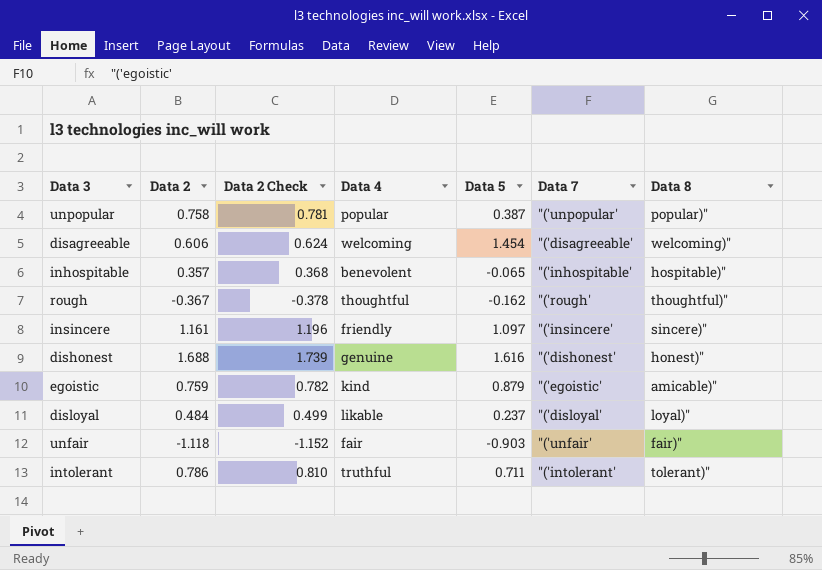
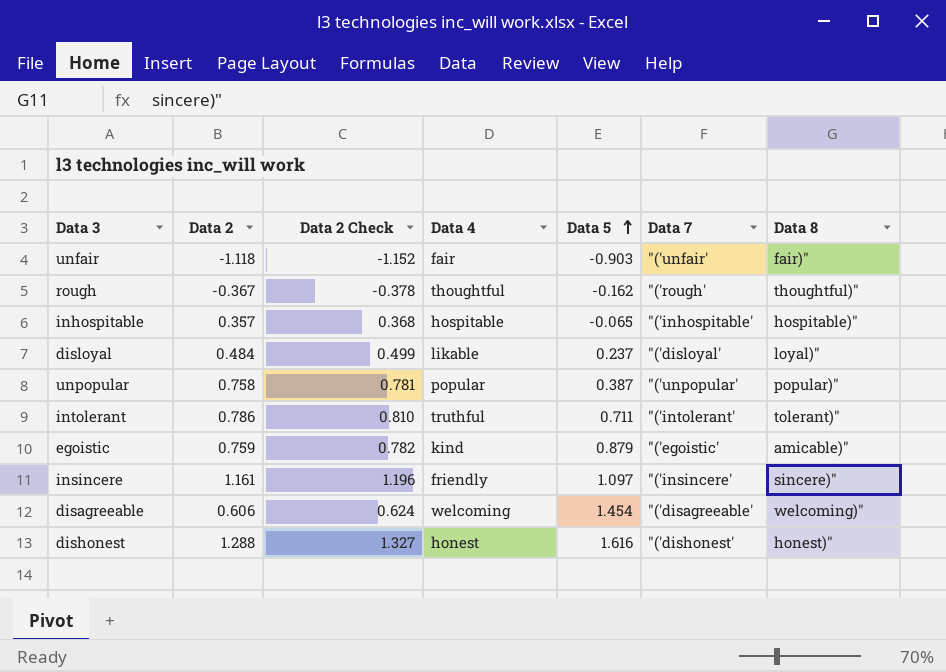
row order: none -> Data 5 ascending
inhospitable | Data 4: benevolent -> hospitable
dishonest | Data 2: 1.688 -> 1.288
dishonest | Data 2 Check: 1.739 -> 1.327
dishonest | Data 4: genuine -> honest

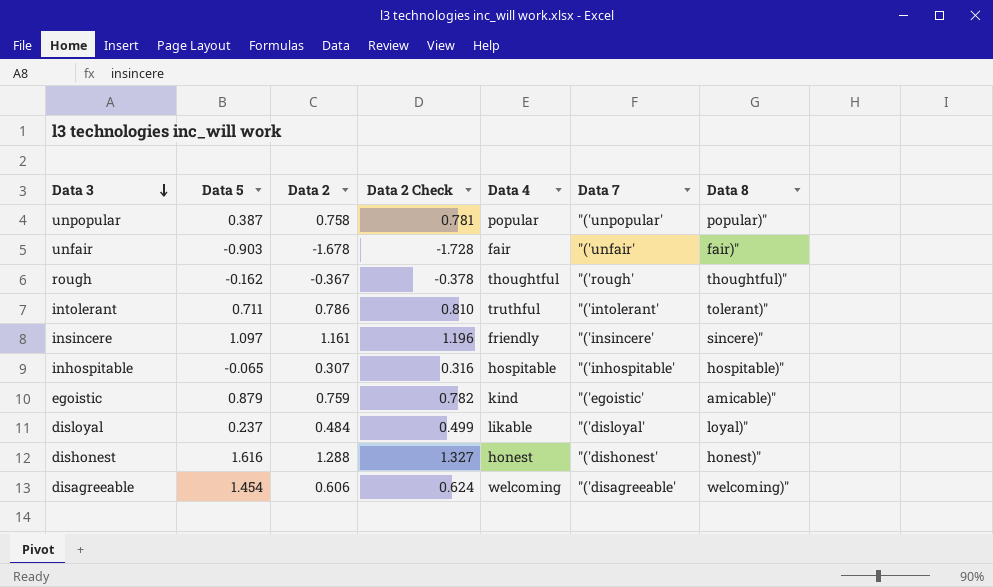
row order: Data 5 ascending -> Data 3 descending
column Data 5 | position: 5 -> 2
unfair | Data 2: -1.118 -> -1.678
unfair | Data 2 Check: -1.152 -> -1.728
inhospitable | Data 2: 0.357 -> 0.307
inhospitable | Data 2 Check: 0.368 -> 0.316

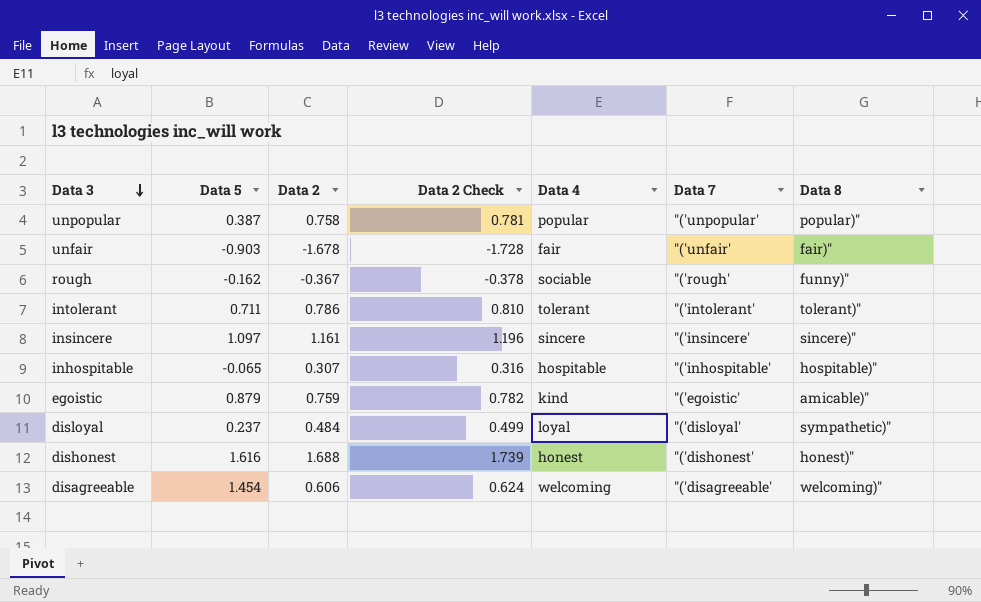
rough | Data 4: thoughtful -> sociable
rough | Data 8: thoughtful)" -> funny)"
intolerant | Data 4: truthful -> tolerant
insincere | Data 4: friendly -> sincere
disloyal | Data 4: likable -> loyal
disloyal | Data 8: loyal)" -> sympathetic)"
dishonest | Data 2: 1.288 -> 1.688
dishonest | Data 2 Check: 1.327 -> 1.739

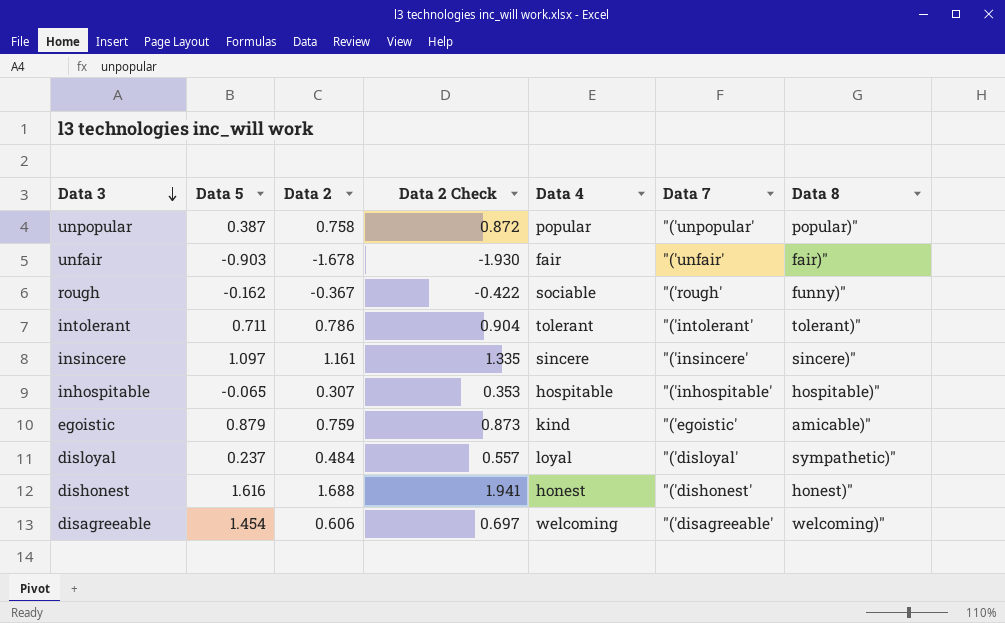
column Data 2 Check | formula: [Data 2] * 1.03 -> [Data 2] * 1.15

